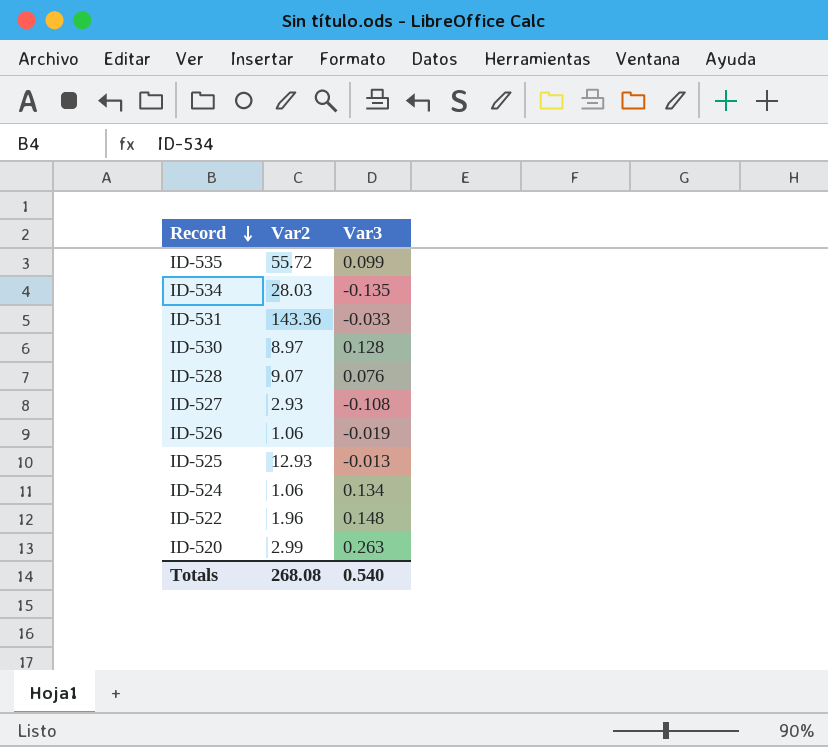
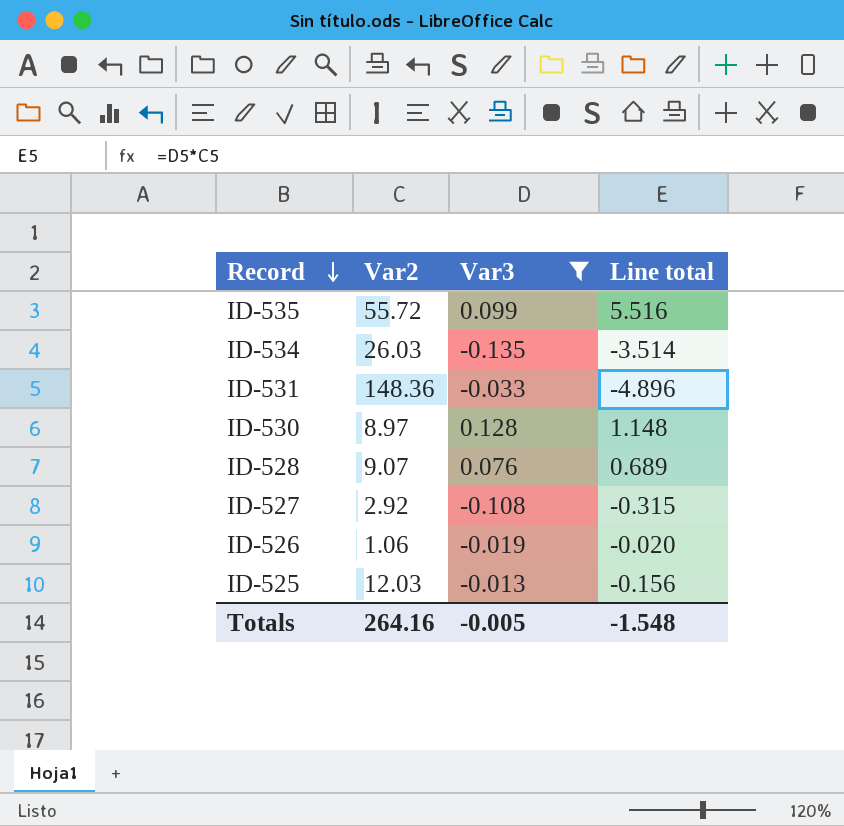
filter: none -> Var3 <= 0.128
column Line total | formula: none -> [Var2] * [Var3]
ID-534 | Var2: 28.03 -> 26.03
ID-531 | Var2: 143.36 -> 148.36
ID-527 | Var2: 2.93 -> 2.92
ID-525 | Var2: 12.93 -> 12.03
Totals | Var2: 268.08 -> 264.16
Totals | Var3: 0.540 -> -0.005

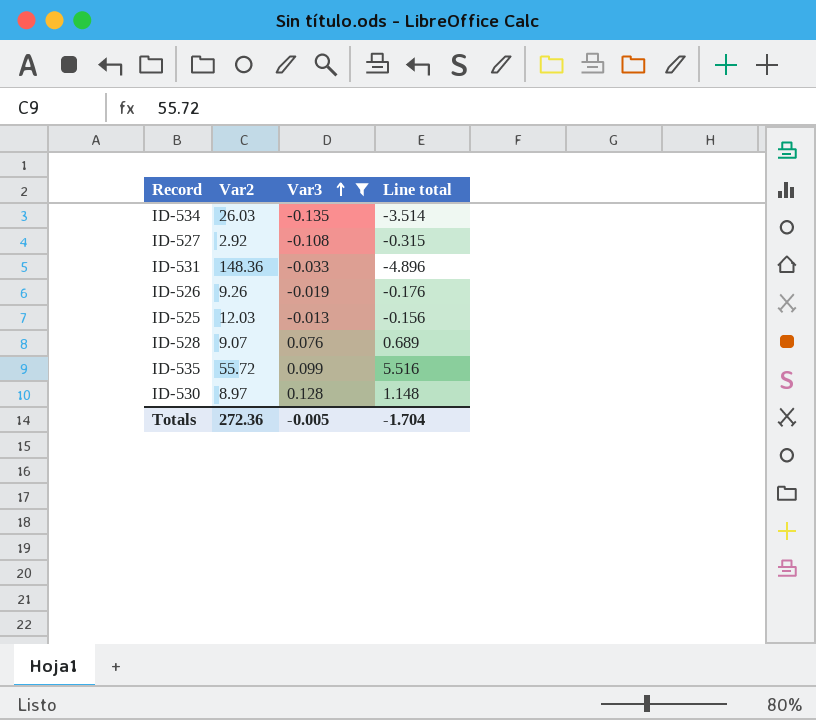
row order: Record descending -> Var3 ascending
ID-526 | Var2: 1.06 -> 9.26
ID-526 | Line total: -0.020 -> -0.176
Totals | Var2: 264.16 -> 272.36
Totals | Line total: -1.548 -> -1.704

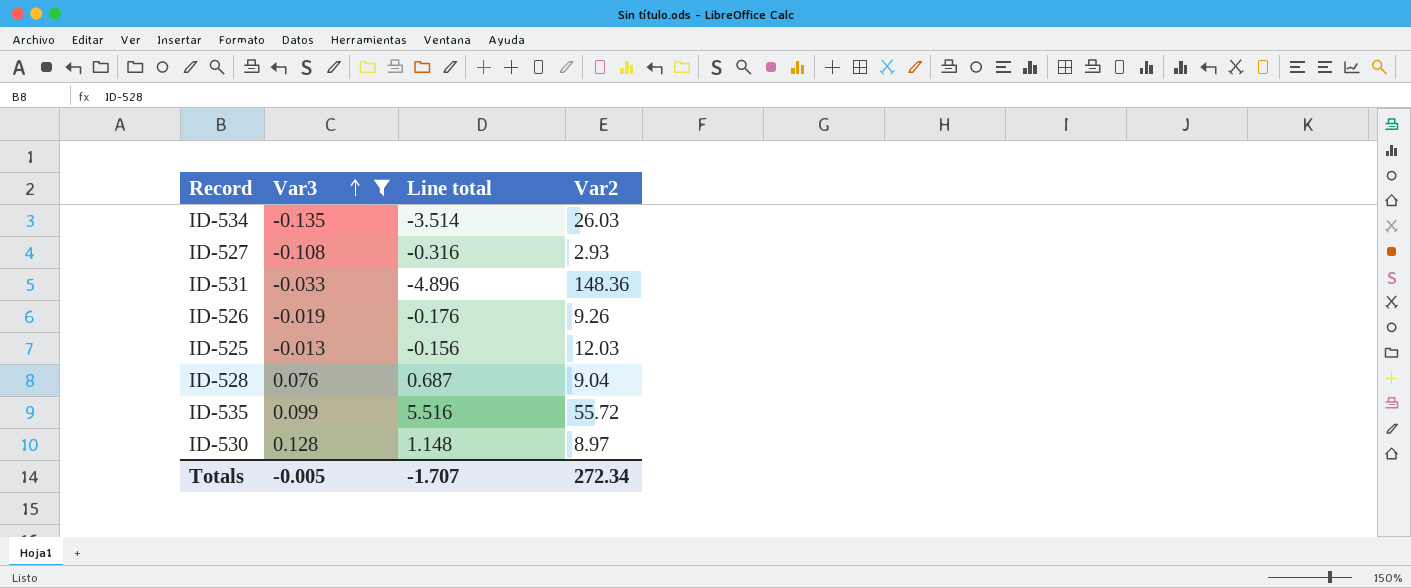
column Var2 | position: 2 -> 4
ID-527 | Line total: -0.315 -> -0.316
ID-527 | Var2: 2.92 -> 2.93
ID-528 | Line total: 0.689 -> 0.687
ID-528 | Var2: 9.07 -> 9.04
Totals | Line total: -1.704 -> -1.707
Totals | Var2: 272.36 -> 272.34

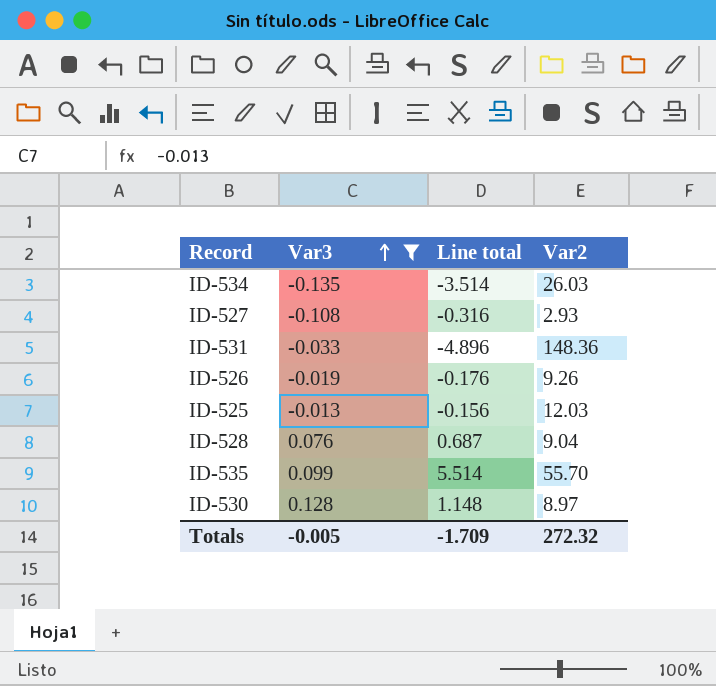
ID-535 | Line total: 5.516 -> 5.514
ID-535 | Var2: 55.72 -> 55.70
Totals | Line total: -1.707 -> -1.709
Totals | Var2: 272.34 -> 272.32

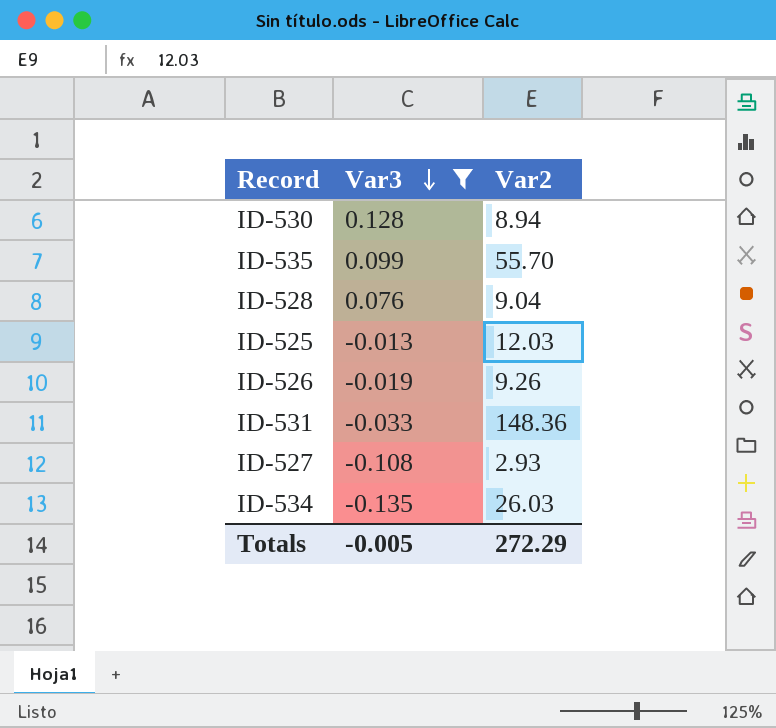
row order: Var3 ascending -> Var3 descending
column Line total | formula: [Var3] * [Var2] -> none
ID-530 | Var2: 8.97 -> 8.94
Totals | Var2: 272.32 -> 272.29

